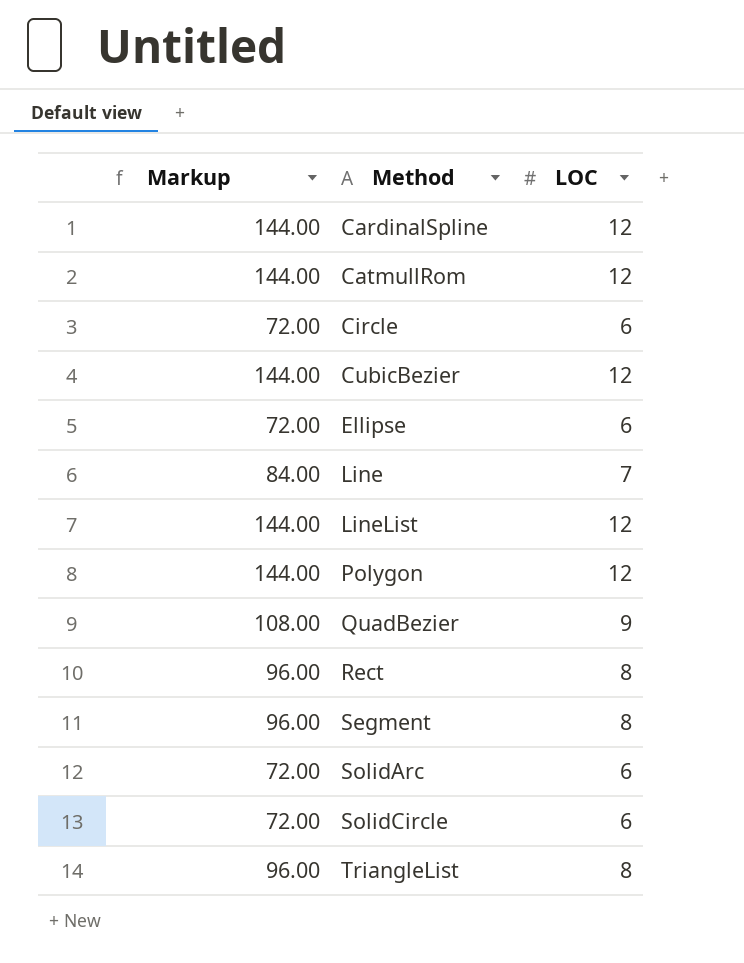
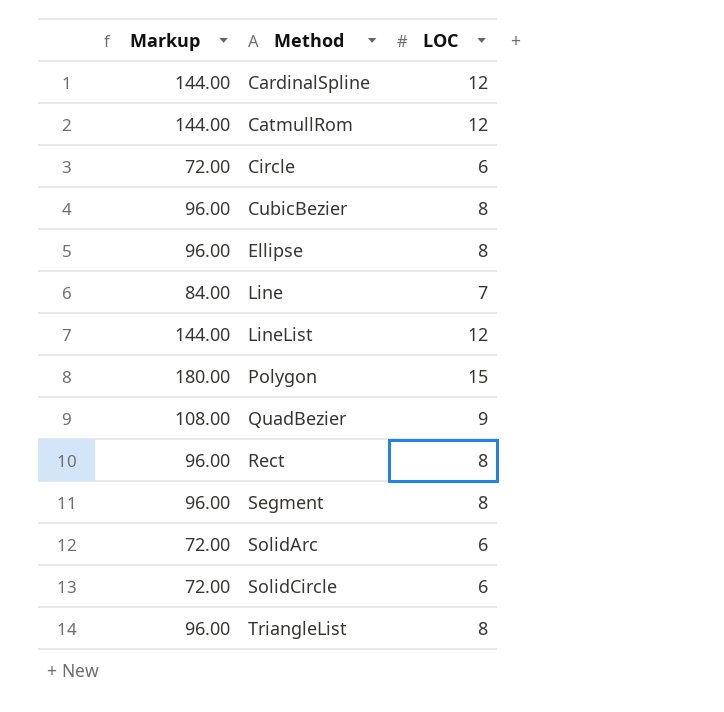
CubicBezier | Markup: 144.00 -> 96.00
CubicBezier | LOC: 12 -> 8
Ellipse | Markup: 72.00 -> 96.00
Ellipse | LOC: 6 -> 8
Polygon | Markup: 144.00 -> 180.00
Polygon | LOC: 12 -> 15

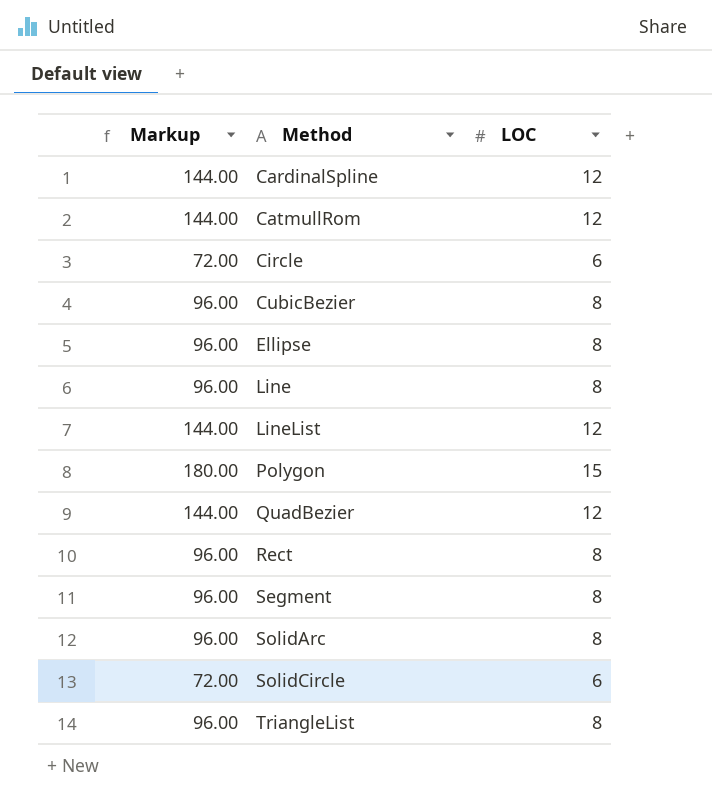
Line | Markup: 84.00 -> 96.00
Line | LOC: 7 -> 8
QuadBezier | Markup: 108.00 -> 144.00
QuadBezier | LOC: 9 -> 12
SolidArc | Markup: 72.00 -> 96.00
SolidArc | LOC: 6 -> 8

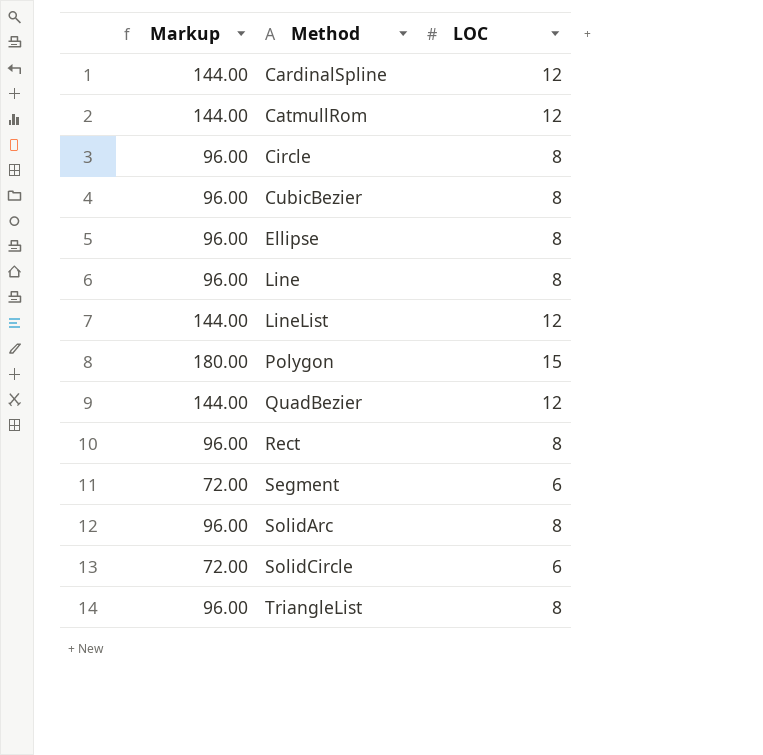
Circle | Markup: 72.00 -> 96.00
Circle | LOC: 6 -> 8
Segment | Markup: 96.00 -> 72.00
Segment | LOC: 8 -> 6

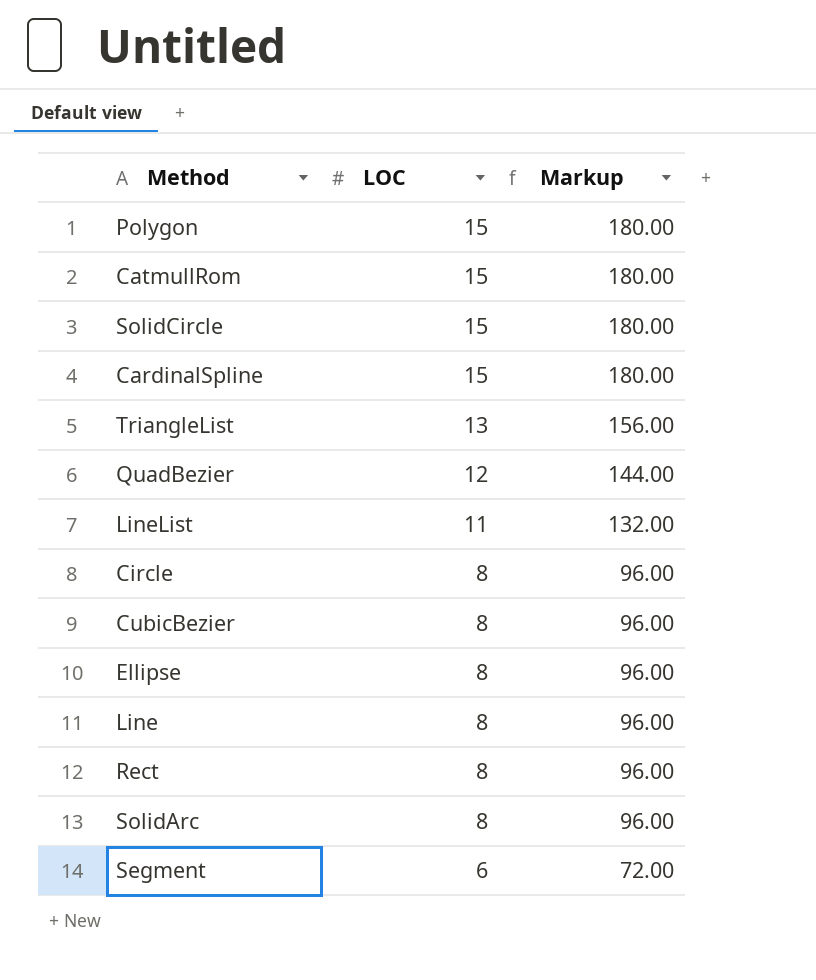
row order: Method ascending -> LOC descending
column Markup | position: 1 -> 3
CatmullRom | LOC: 12 -> 15
CatmullRom | Markup: 144.00 -> 180.00
SolidCircle | LOC: 6 -> 15
SolidCircle | Markup: 72.00 -> 180.00
CardinalSpline | LOC: 12 -> 15
CardinalSpline | Markup: 144.00 -> 180.00
TriangleList | LOC: 8 -> 13
TriangleList | Markup: 96.00 -> 156.00
LineList | LOC: 12 -> 11
LineList | Markup: 144.00 -> 132.00

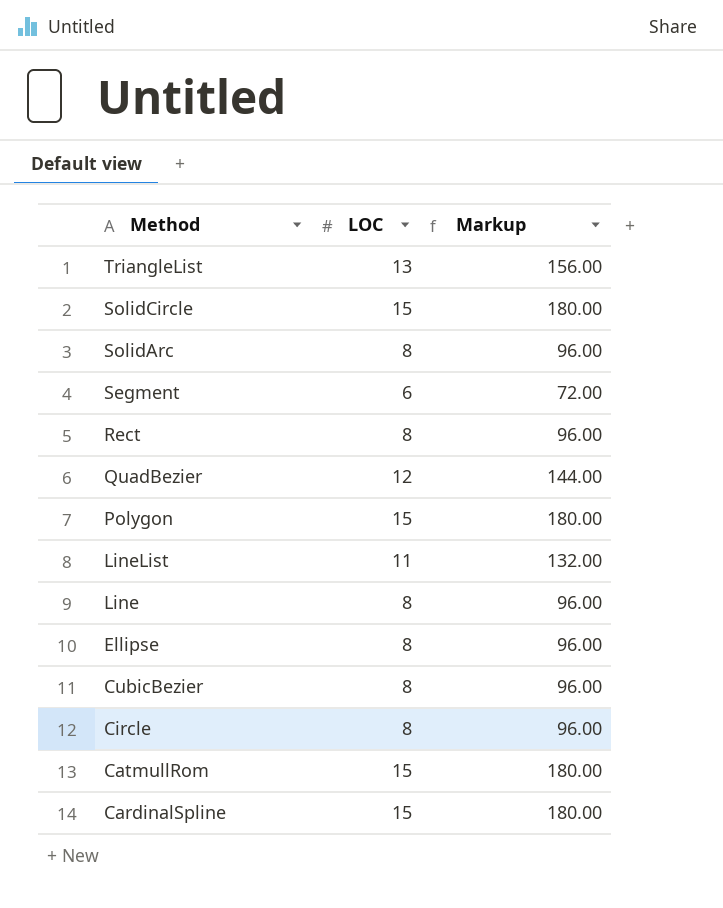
row order: LOC descending -> Method descending

